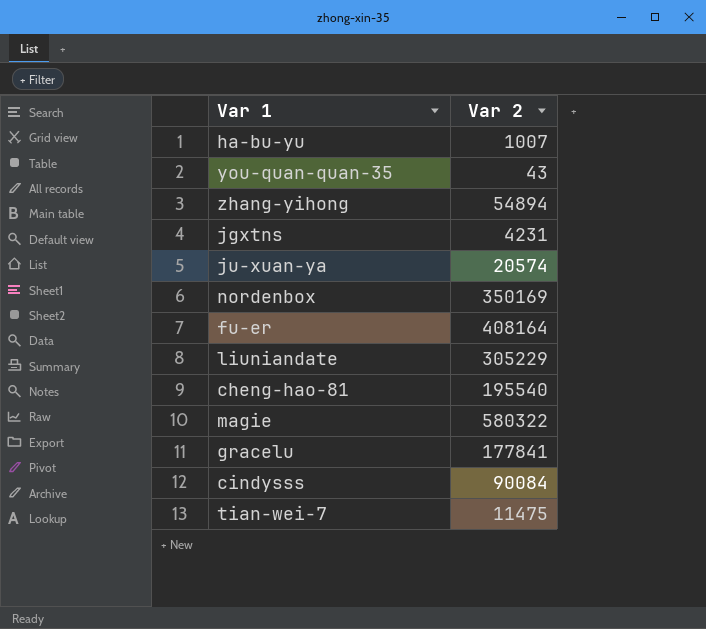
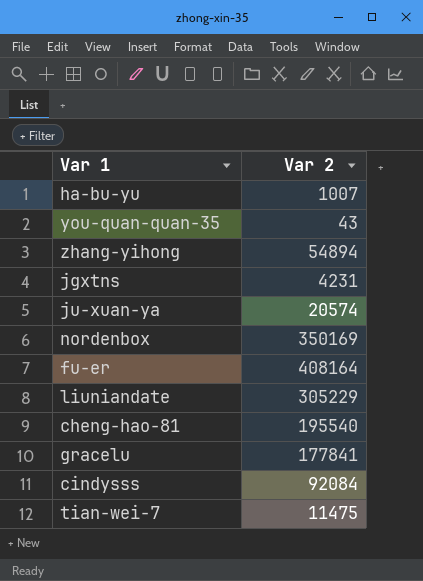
row magie: 580322 -> none
cindysss | Var 2: 90084 -> 92084

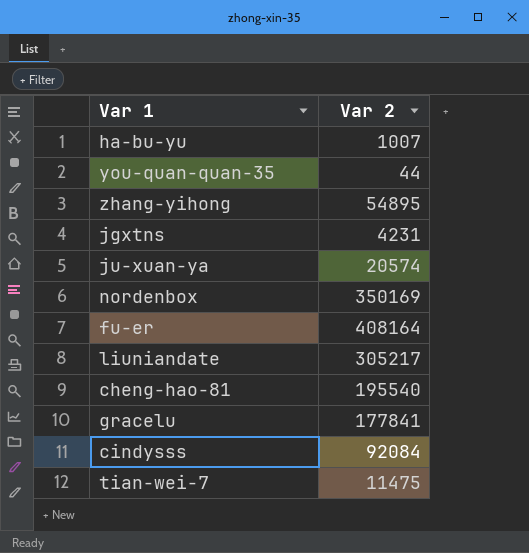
you-quan-quan-35 | Var 2: 43 -> 44
zhang-yihong | Var 2: 54894 -> 54895
liuniandate | Var 2: 305229 -> 305217

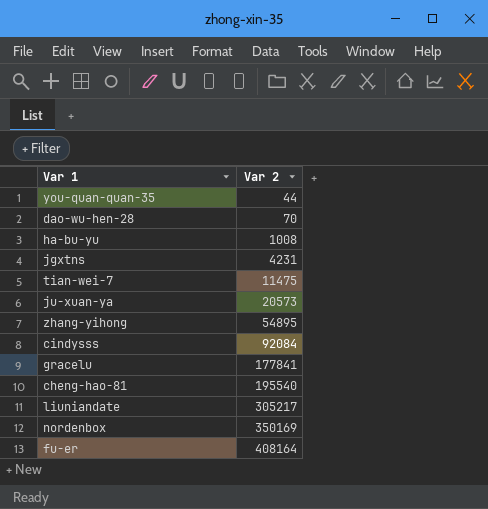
row order: none -> Var 2 ascending
row dao-wu-hen-28: none -> 70
ha-bu-yu | Var 2: 1007 -> 1008
ju-xuan-ya | Var 2: 20574 -> 20573

